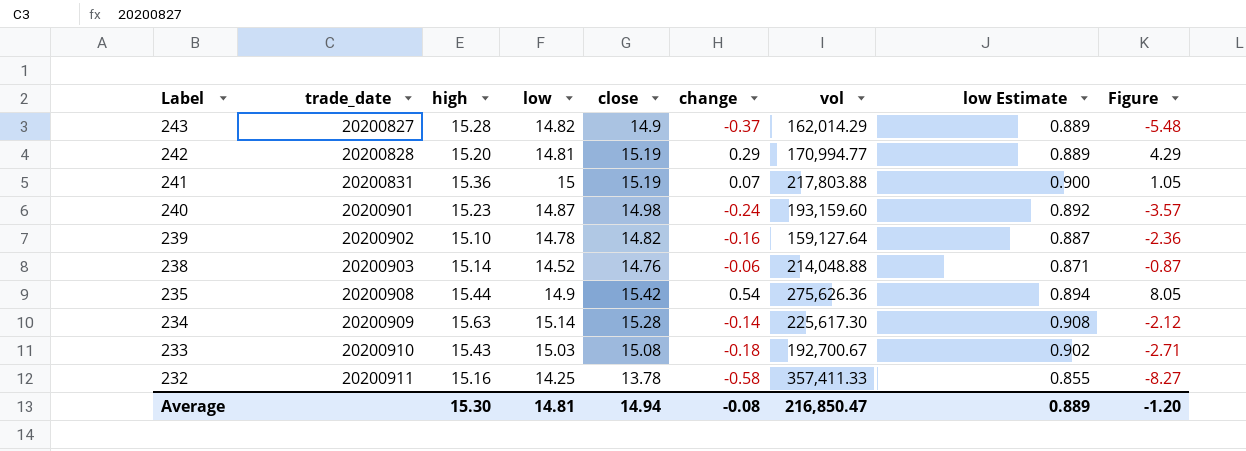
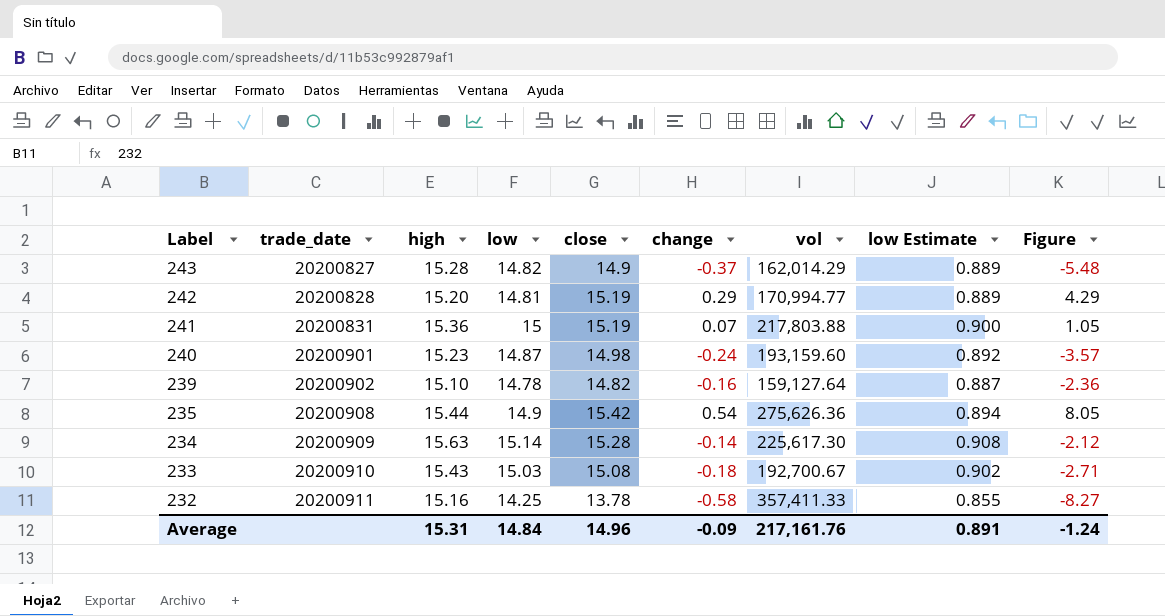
row 238: 20200903 | 15.14 | 14.52 | 14.76 | -0.06 | 214,048.88 | 0.871 | -0.87 -> none
Average | high: 15.30 -> 15.31
Average | low: 14.81 -> 14.84
Average | close: 14.94 -> 14.96
Average | change: -0.08 -> -0.09
Average | vol: 216,850.47 -> 217,161.76
Average | low Estimate: 0.889 -> 0.891
Average | Figure: -1.20 -> -1.24

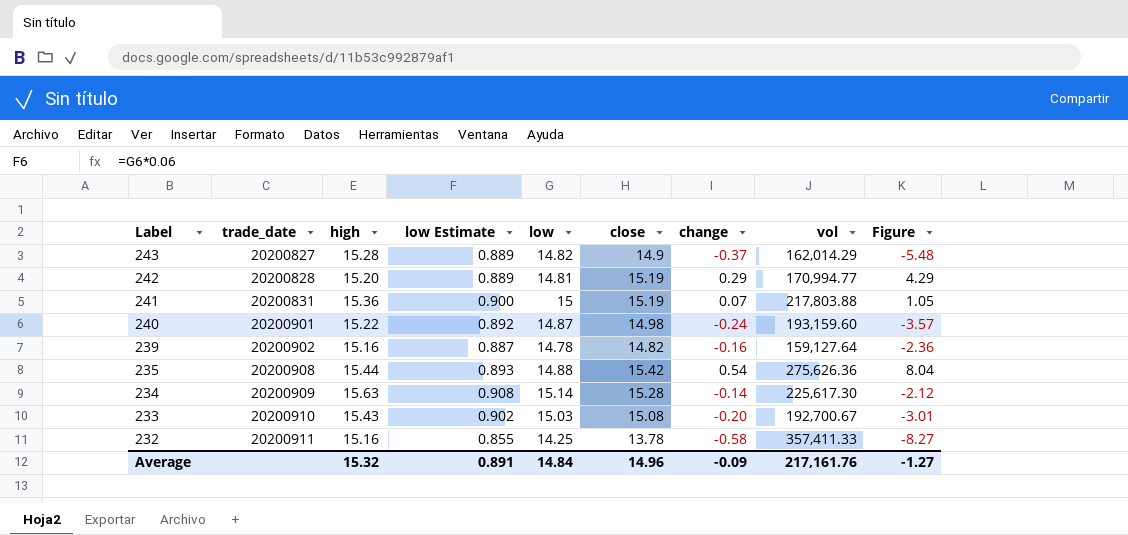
column low Estimate | position: 8 -> 4
240 | high: 15.23 -> 15.22
239 | high: 15.10 -> 15.16
235 | low Estimate: 0.894 -> 0.893
235 | low: 14.9 -> 14.88
235 | Figure: 8.05 -> 8.04
233 | change: -0.18 -> -0.20
233 | Figure: -2.71 -> -3.01
Average | high: 15.31 -> 15.32
Average | Figure: -1.24 -> -1.27

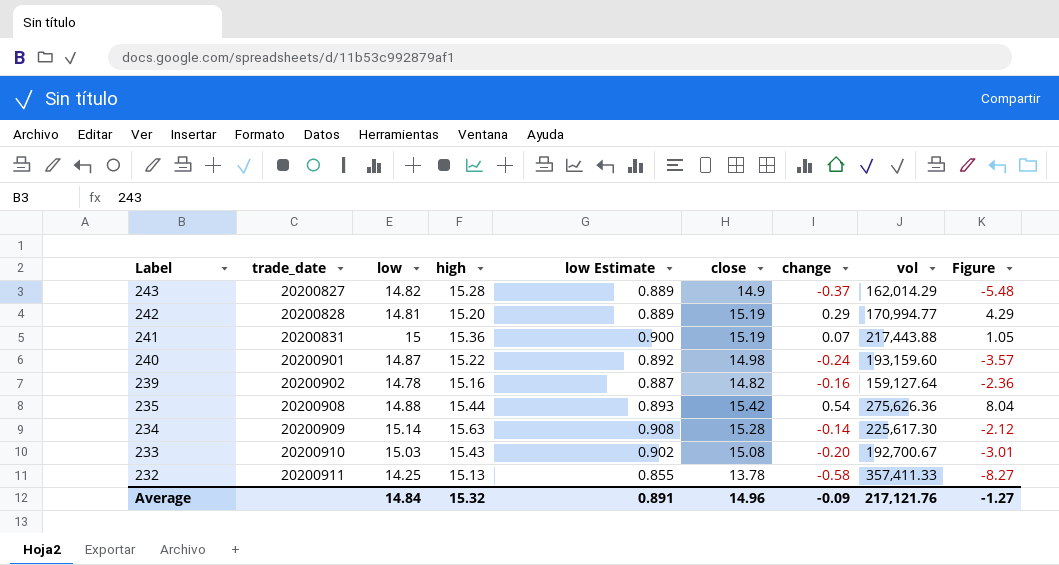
column low | position: 5 -> 3
241 | vol: 217,803.88 -> 217,443.88
232 | high: 15.16 -> 15.13
Average | vol: 217,161.76 -> 217,121.76

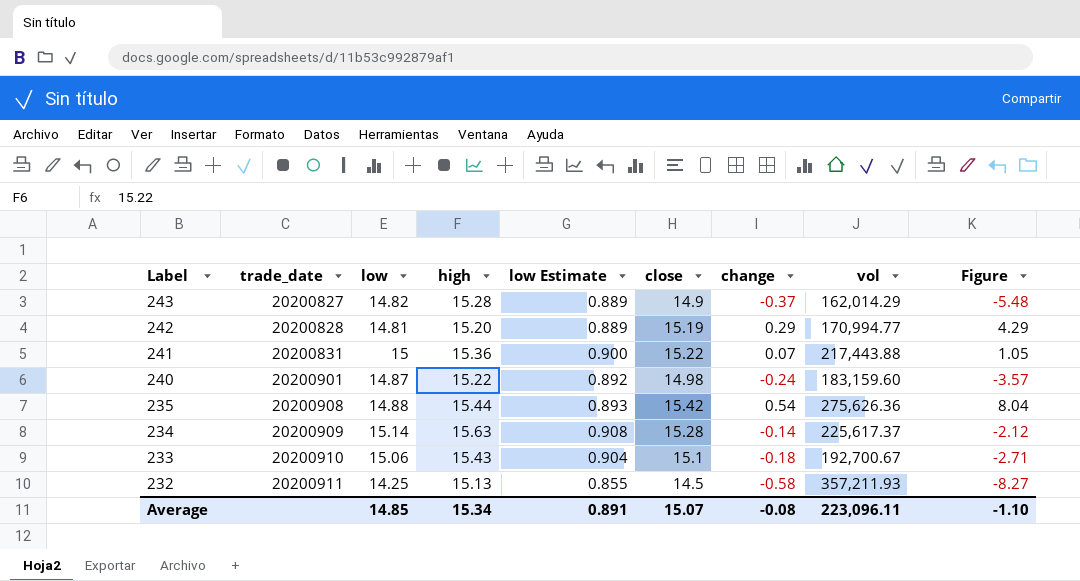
row 239: 20200902 | 14.78 | 15.16 | 0.887 | 14.82 | -0.16 | 159,127.64 | -2.36 -> none
241 | close: 15.19 -> 15.22
240 | vol: 193,159.60 -> 183,159.60
234 | vol: 225,617.30 -> 225,617.37
233 | low: 15.03 -> 15.06
233 | low Estimate: 0.902 -> 0.904
233 | close: 15.08 -> 15.1
233 | change: -0.20 -> -0.18
233 | Figure: -3.01 -> -2.71
232 | close: 13.78 -> 14.5
232 | vol: 357,411.33 -> 357,211.93
Average | low: 14.84 -> 14.85
Average | high: 15.32 -> 15.34
Average | close: 14.96 -> 15.07
Average | change: -0.09 -> -0.08
Average | vol: 217,121.76 -> 223,096.11
Average | Figure: -1.27 -> -1.10

